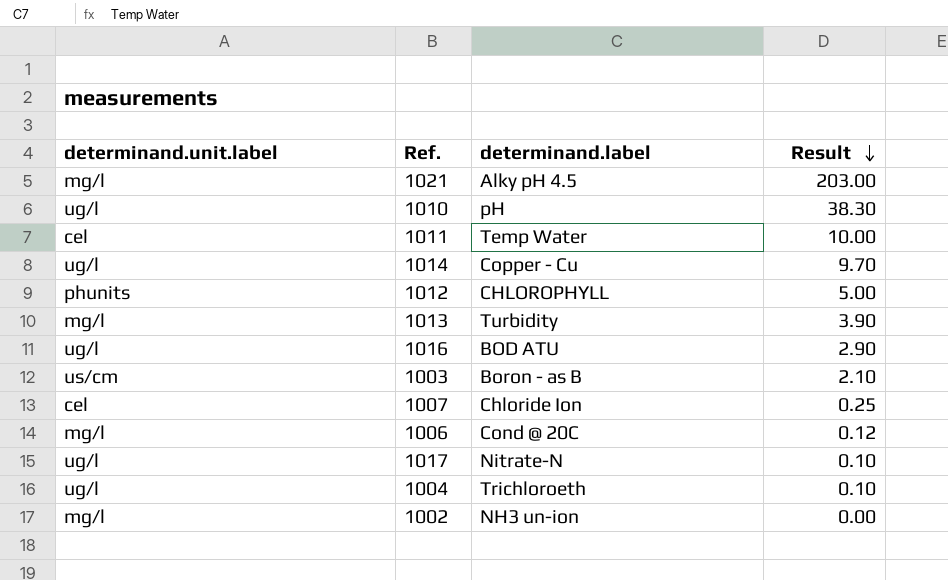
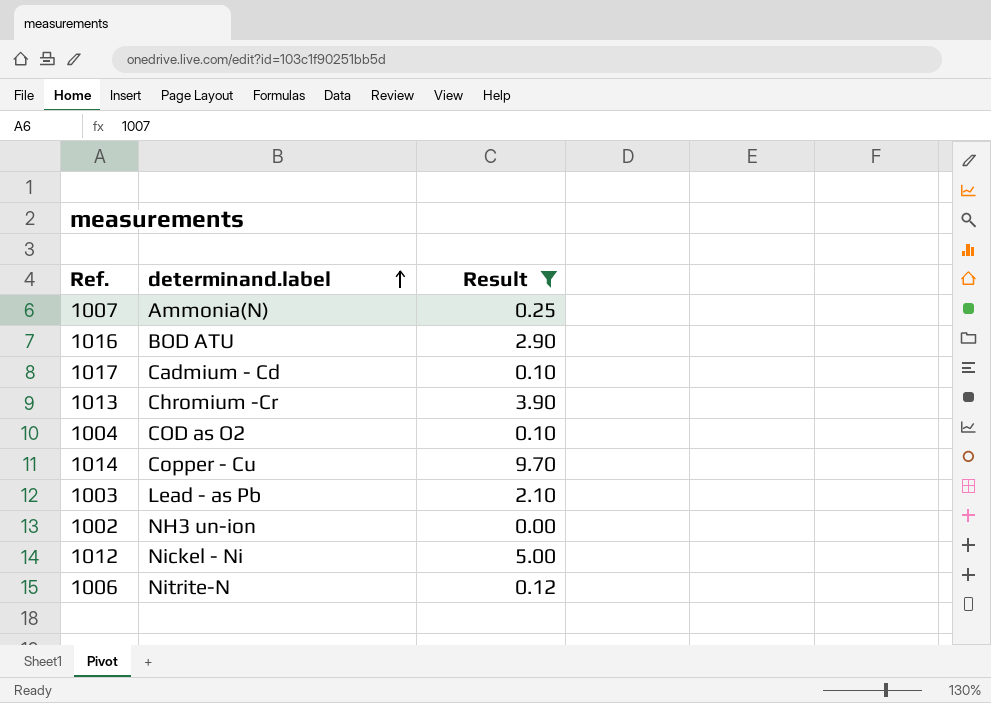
filter: none -> Result <= 9.70
row order: Result descending -> determinand.label ascending
column determinand.unit.label | position: 1 -> none
1007 | determinand.label: Chloride Ion -> Ammonia(N)
1017 | determinand.label: Nitrate-N -> Cadmium - Cd
1013 | determinand.label: Turbidity -> Chromium -Cr
1004 | determinand.label: Trichloroeth -> COD as O2
1003 | determinand.label: Boron - as B -> Lead - as Pb
1012 | determinand.label: CHLOROPHYLL -> Nickel - Ni
1006 | determinand.label: Cond @ 20C -> Nitrite-N

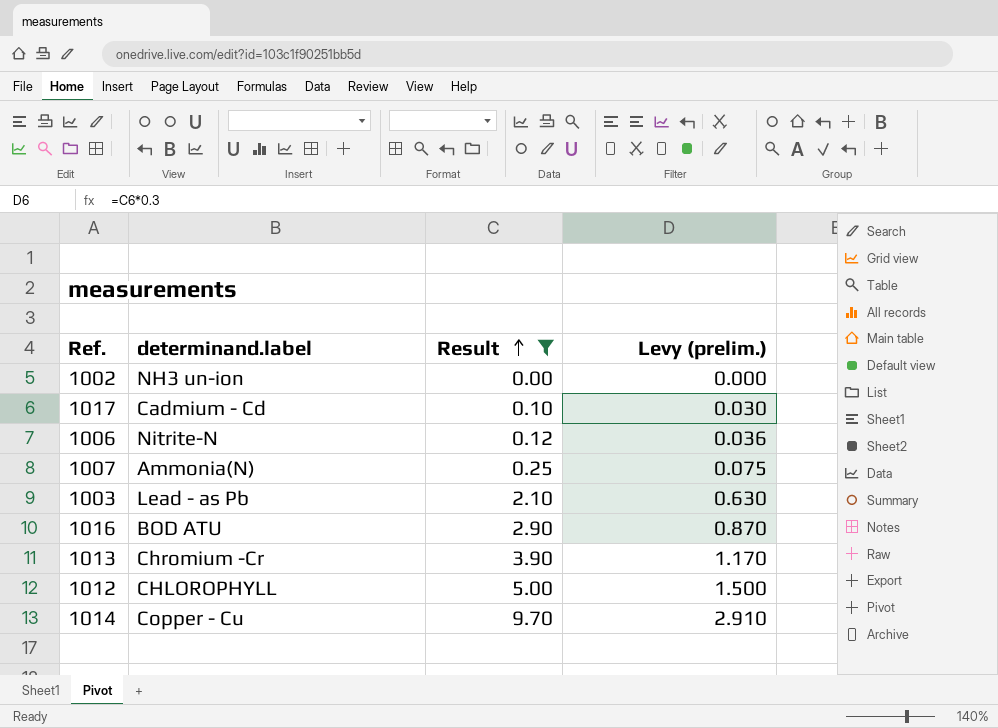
row order: determinand.label ascending -> Result ascending
column Levy (prelim.) | formula: none -> [Result] * 0.3
row 1004: COD as O2 | 0.10 -> none
1012 | determinand.label: Nickel - Ni -> CHLOROPHYLL

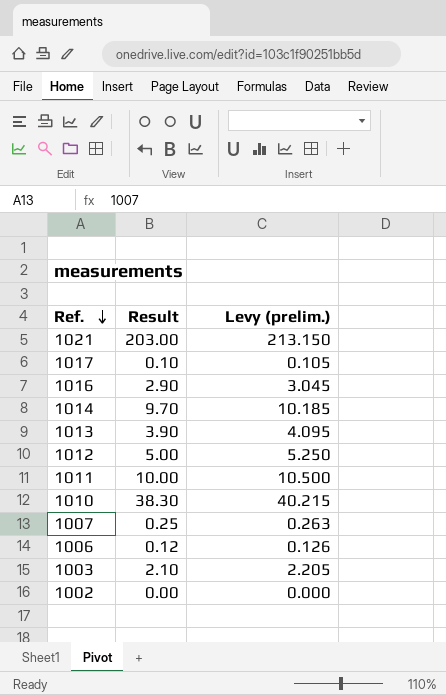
filter: Result <= 9.70 -> none
row order: Result ascending -> Ref. descending
column determinand.label | position: 2 -> none
column Levy (prelim.) | formula: [Result] * 0.3 -> [Result] * 1.05

